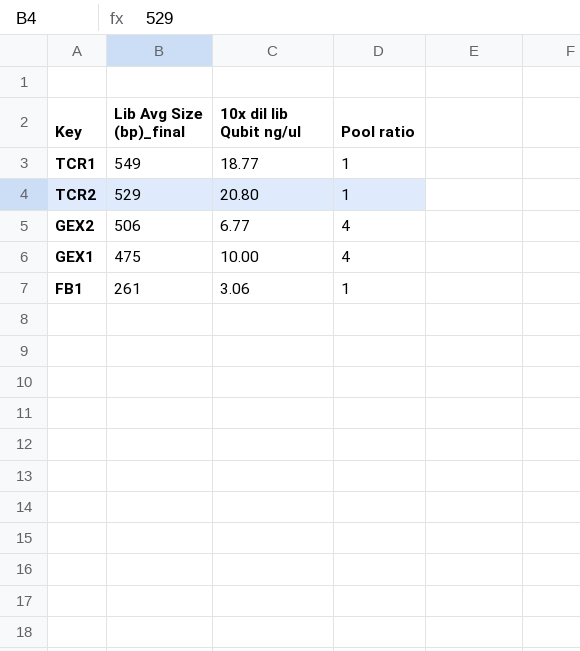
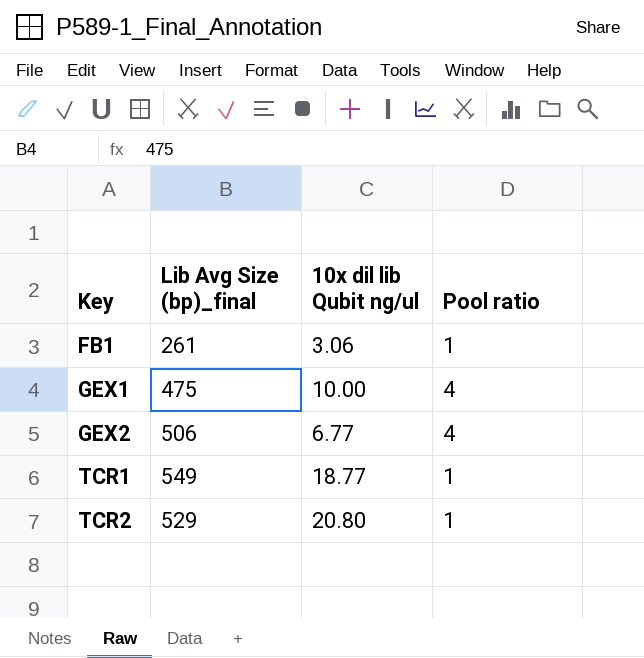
row order: Lib Avg Size (bp)_final descending -> Key ascending

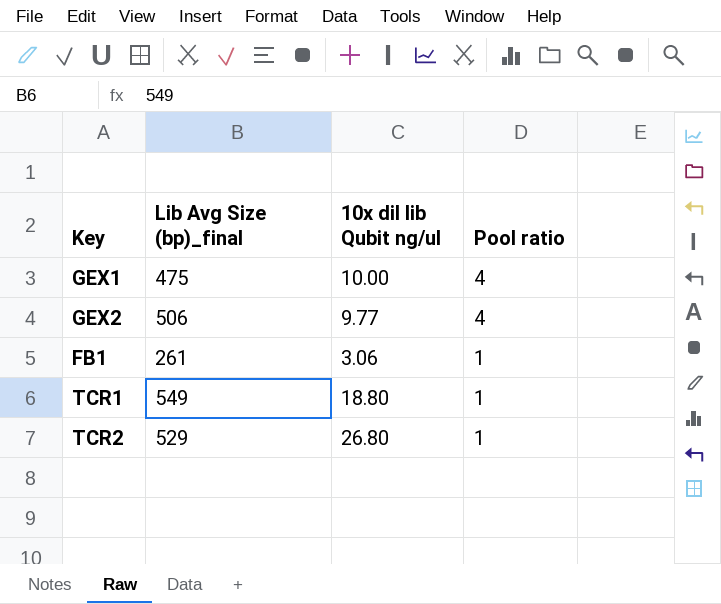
row order: Key ascending -> Pool ratio descending
GEX2 | 10x dil lib Qubit ng/ul: 6.77 -> 9.77
TCR1 | 10x dil lib Qubit ng/ul: 18.77 -> 18.80
TCR2 | 10x dil lib Qubit ng/ul: 20.80 -> 26.80

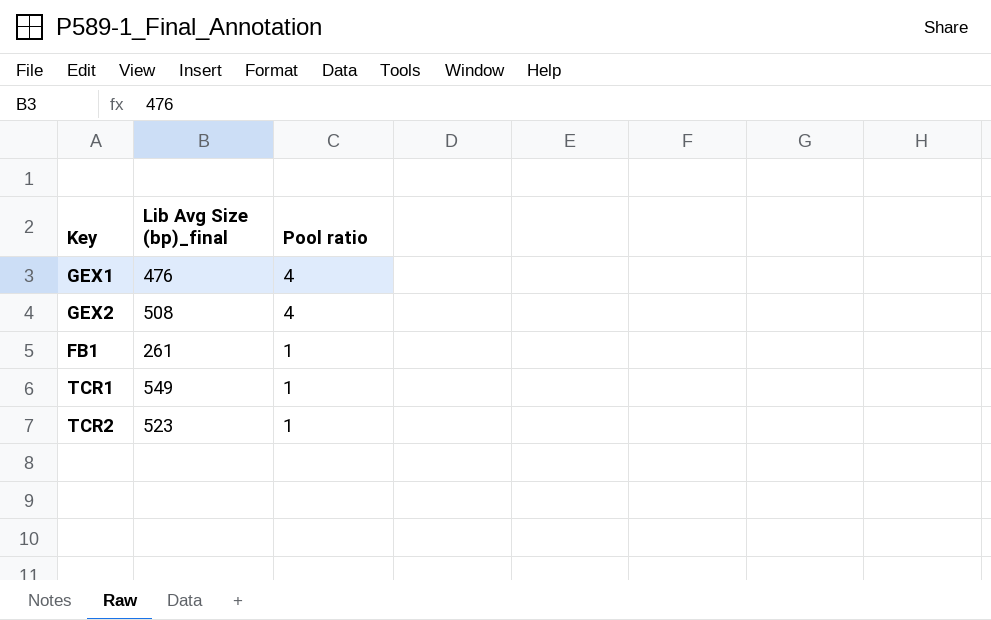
column 10x dil lib Qubit ng/ul | position: 3 -> none
GEX1 | Lib Avg Size (bp)_final: 475 -> 476
GEX2 | Lib Avg Size (bp)_final: 506 -> 508
TCR2 | Lib Avg Size (bp)_final: 529 -> 523

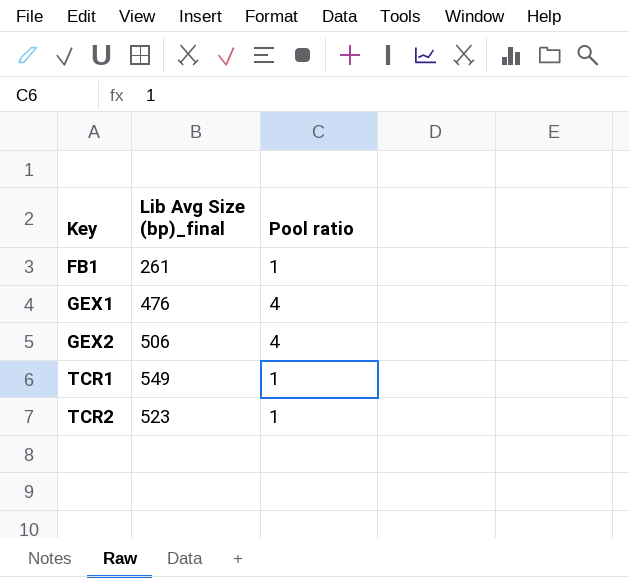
row order: Pool ratio descending -> Key ascending
GEX2 | Lib Avg Size (bp)_final: 508 -> 506

